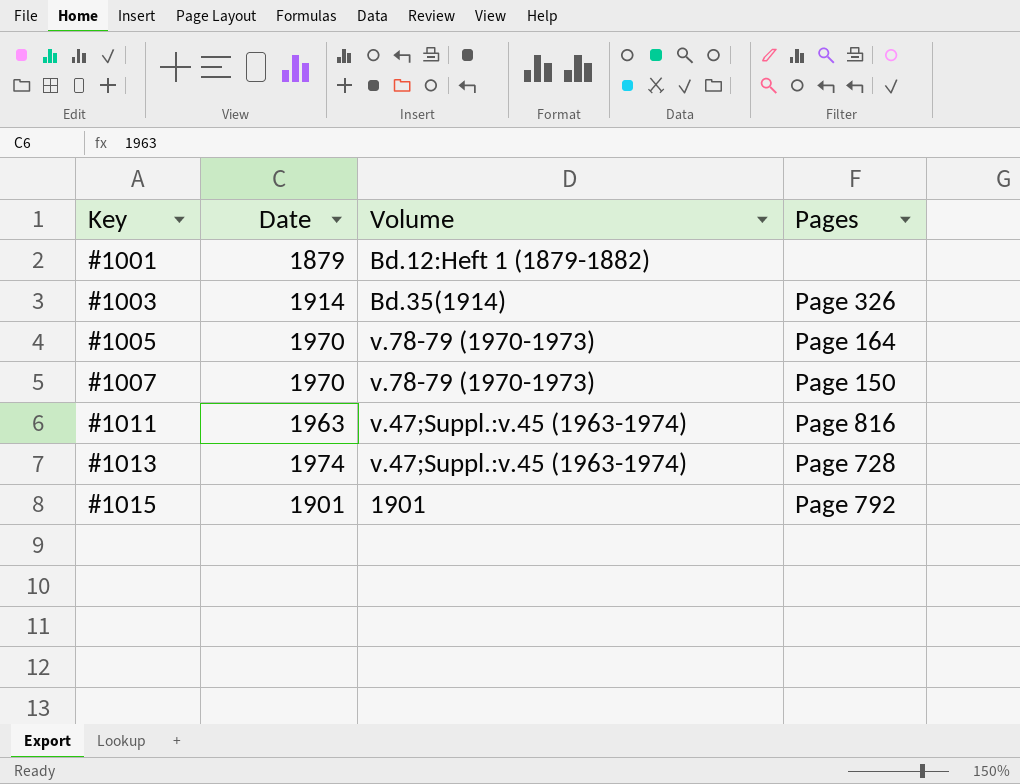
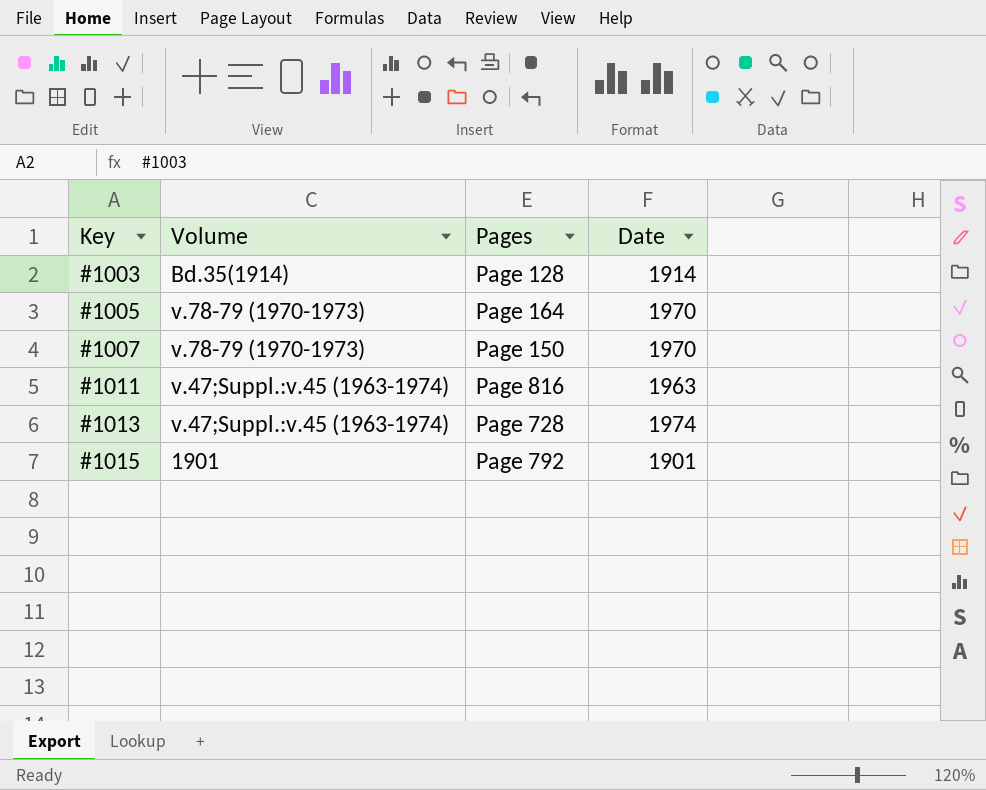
column Date | position: 2 -> 4
row #1001: 1879 | Bd.12:Heft 1 (1879-1882) | none -> none
#1003 | Pages: Page 326 -> Page 128

